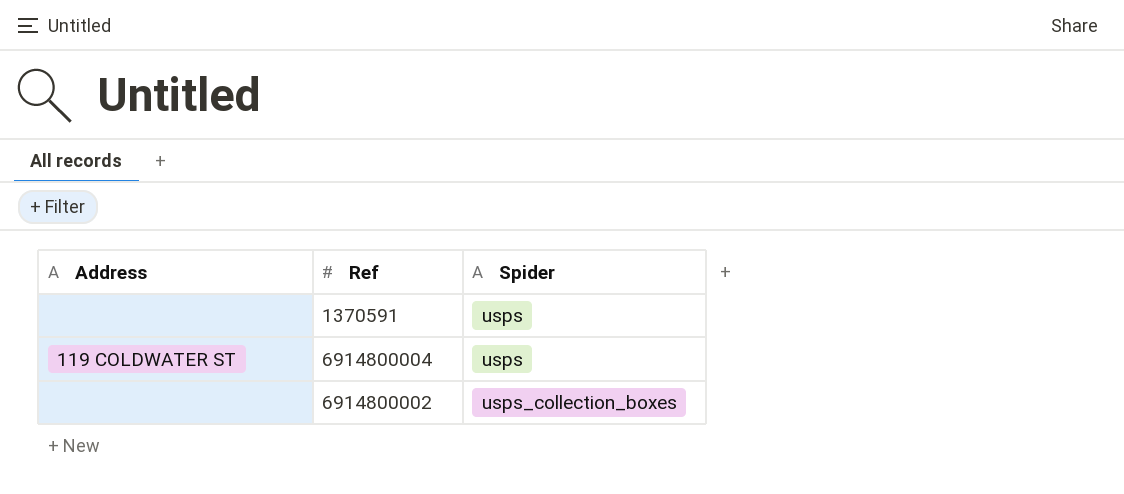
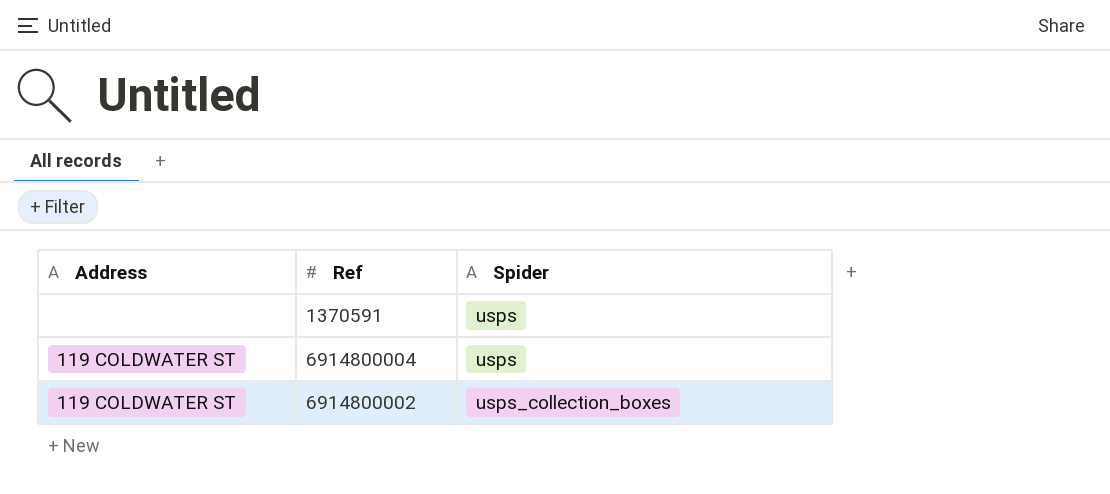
6914800002 | Address: none -> 119 COLDWATER ST

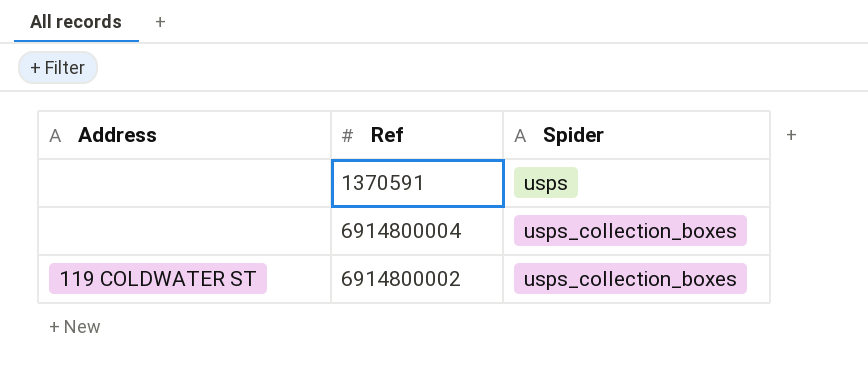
6914800004 | Address: 119 COLDWATER ST -> none
6914800004 | Spider: usps -> usps_collection_boxes

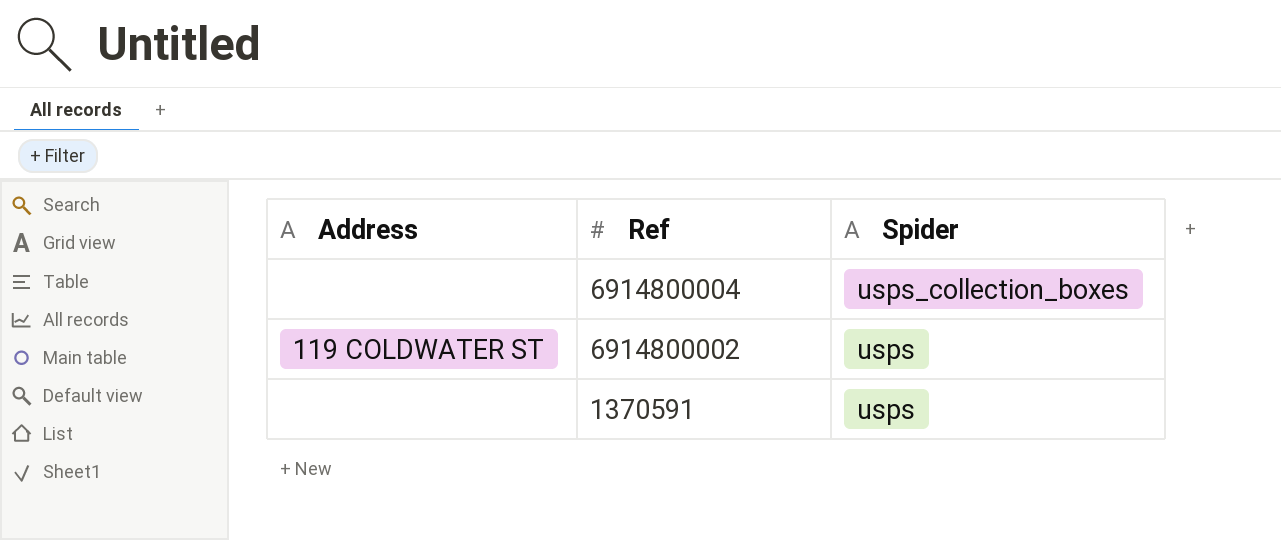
row order: Spider ascending -> Ref descending
6914800002 | Spider: usps_collection_boxes -> usps

